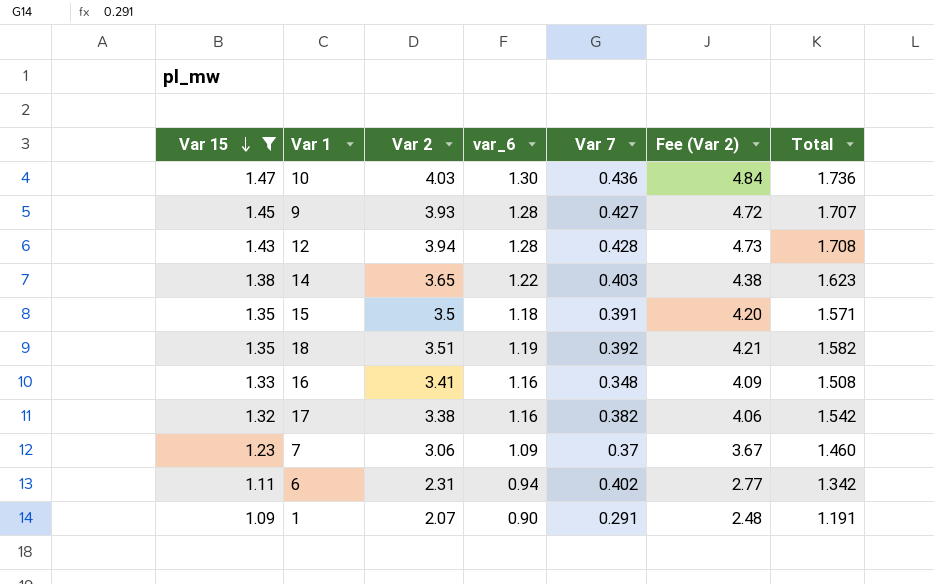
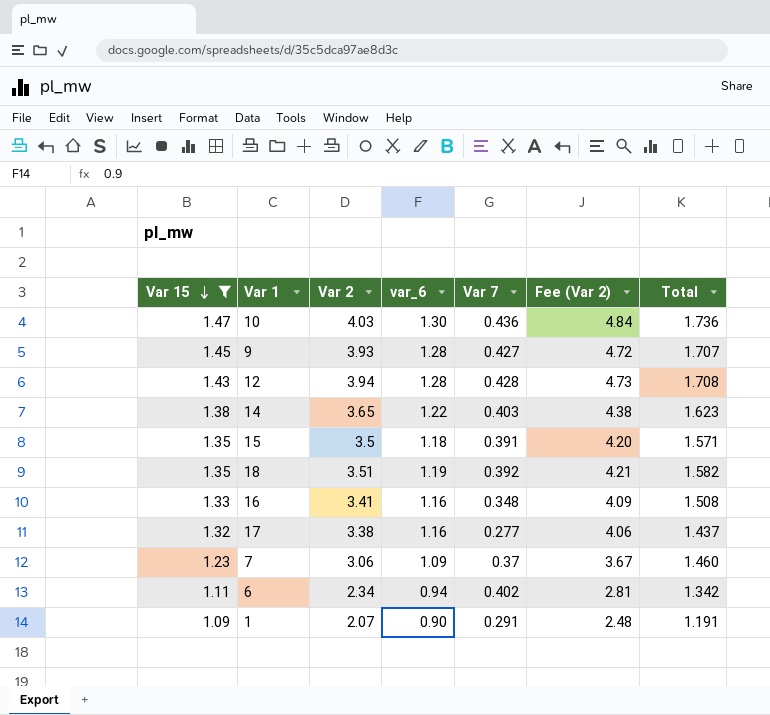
17 | Var 7: 0.382 -> 0.277
17 | Total: 1.542 -> 1.437
6 | Var 2: 2.31 -> 2.34
6 | Fee (Var 2): 2.77 -> 2.81

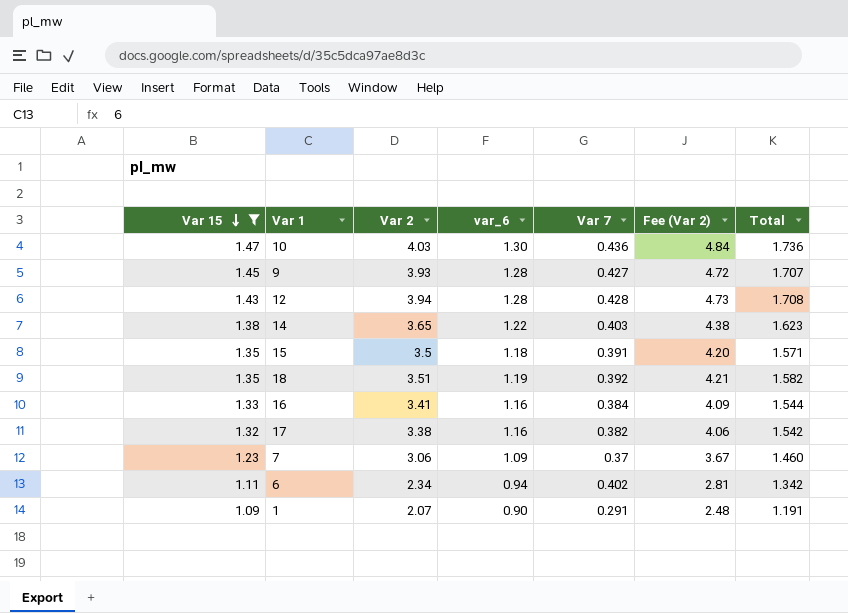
16 | Var 7: 0.348 -> 0.384
16 | Total: 1.508 -> 1.544
17 | Var 7: 0.277 -> 0.382
17 | Total: 1.437 -> 1.542

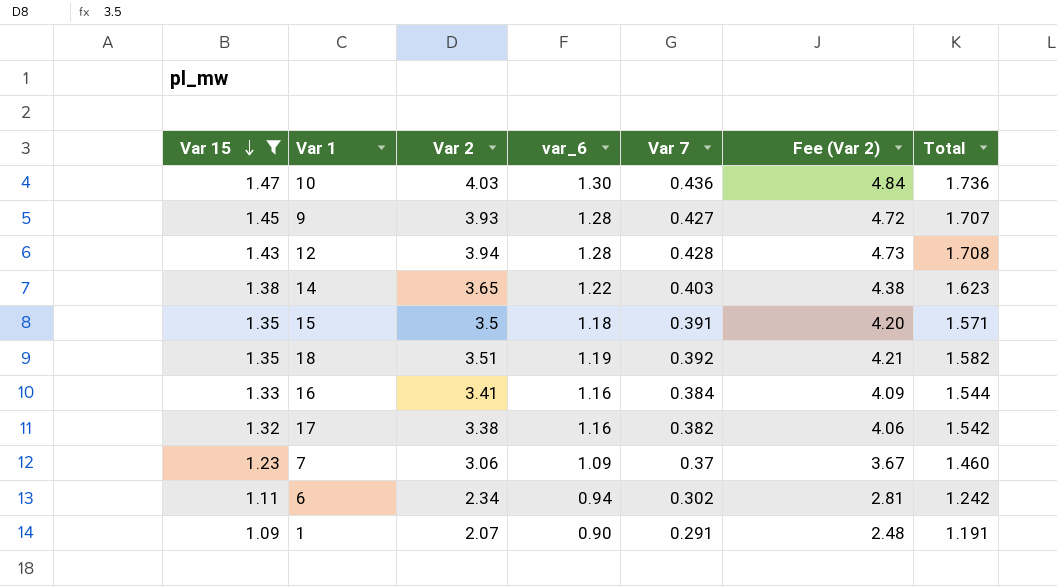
6 | Var 7: 0.402 -> 0.302
6 | Total: 1.342 -> 1.242

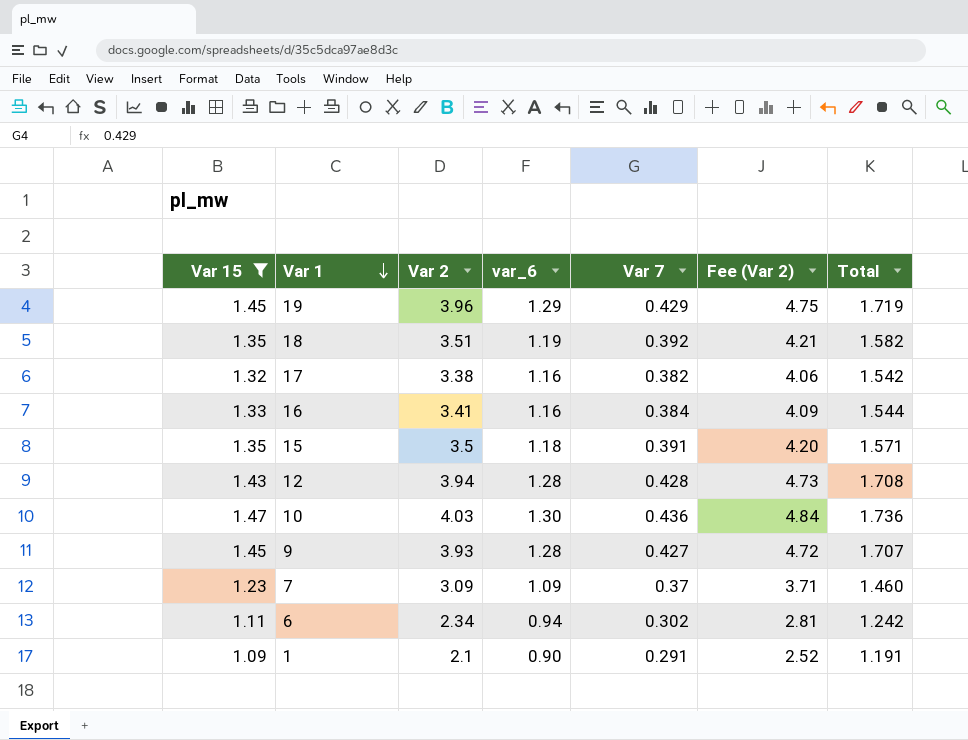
row order: Var 15 descending -> Var 1 descending
row 14: 1.38 | 3.65 | 1.22 | 0.403 | 4.38 | 1.623 -> none
row 19: none -> 1.45 | 3.96 | 1.29 | 0.429 | 4.75 | 1.719
7 | Var 2: 3.06 -> 3.09
7 | Fee (Var 2): 3.67 -> 3.71
1 | Var 2: 2.07 -> 2.1
1 | Fee (Var 2): 2.48 -> 2.52

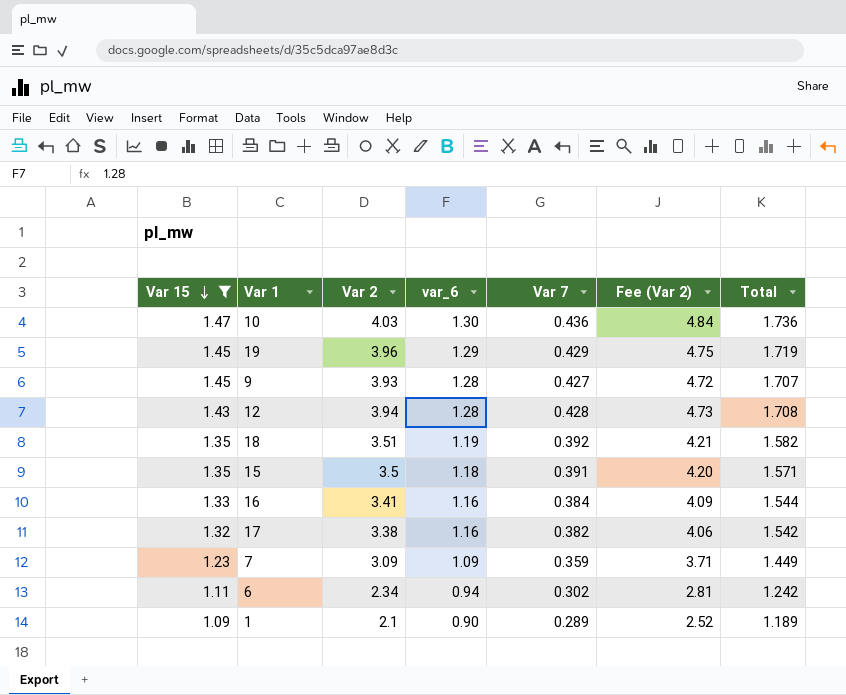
row order: Var 1 descending -> Var 15 descending
7 | Var 7: 0.37 -> 0.359
7 | Total: 1.460 -> 1.449
1 | Var 7: 0.291 -> 0.289
1 | Total: 1.191 -> 1.189

